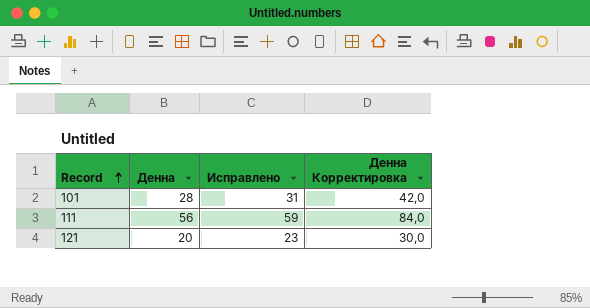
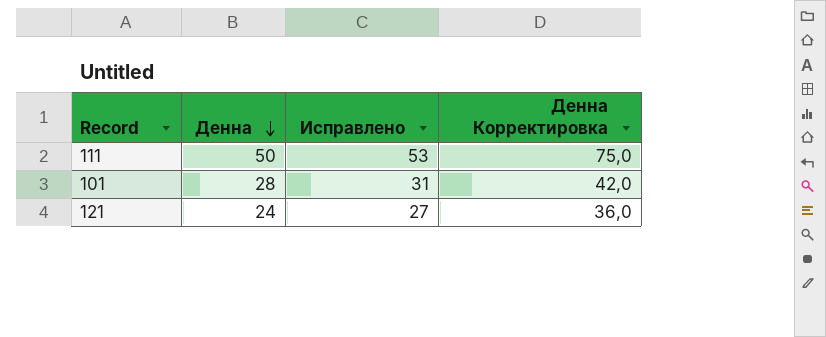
row order: Record ascending -> Денна descending
111 | Денна: 56 -> 50
111 | Исправлено: 59 -> 53
111 | Денна Корректировка: 84,0 -> 75,0
121 | Денна: 20 -> 24
121 | Исправлено: 23 -> 27
121 | Денна Корректировка: 30,0 -> 36,0

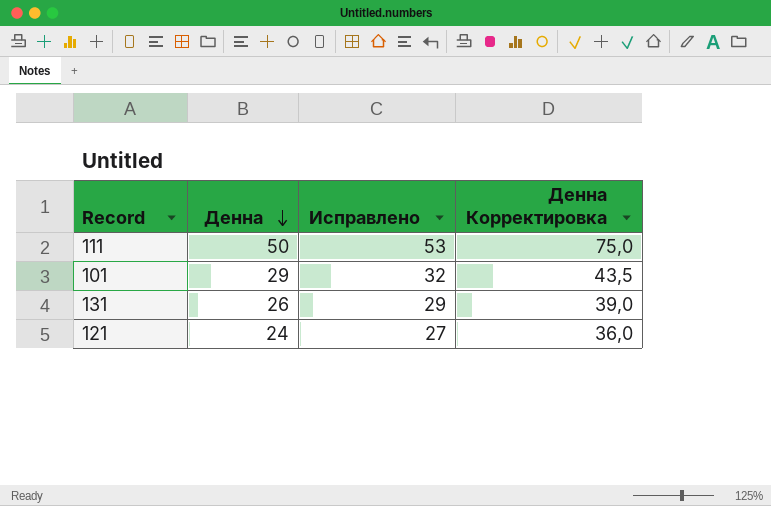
101 | Денна: 28 -> 29
101 | Исправлено: 31 -> 32
101 | Денна Корректировка: 42,0 -> 43,5
row 131: none -> 26 | 29 | 39,0

